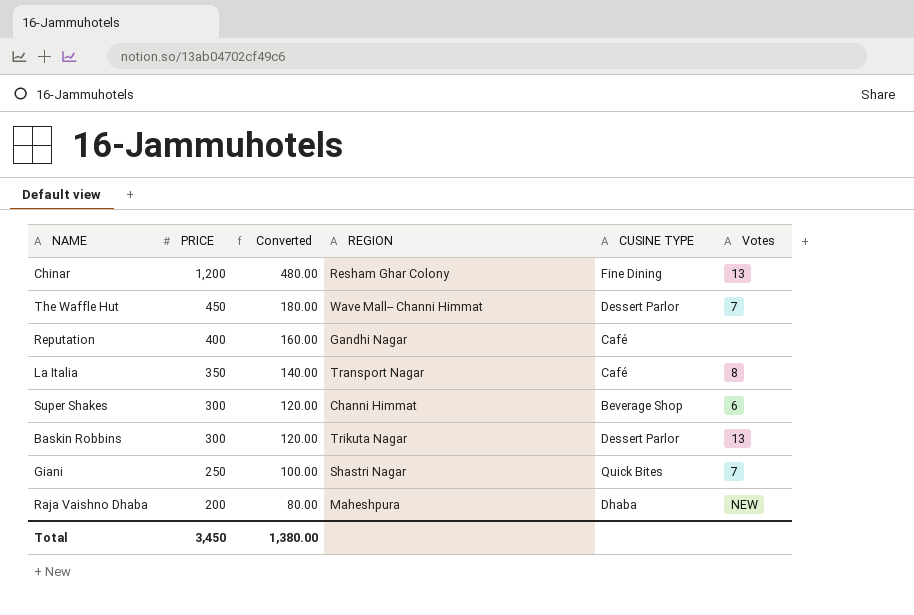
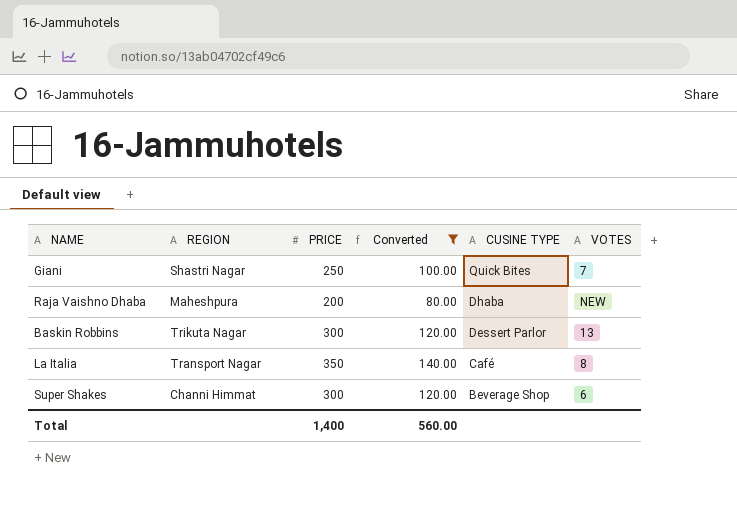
filter: none -> Converted <= 140.00
row order: PRICE descending -> CUSINE TYPE descending
column REGION | position: 4 -> 2
column name: Votes -> VOTES
Total | PRICE: 3,450 -> 1,400
Total | Converted: 1,380.00 -> 560.00

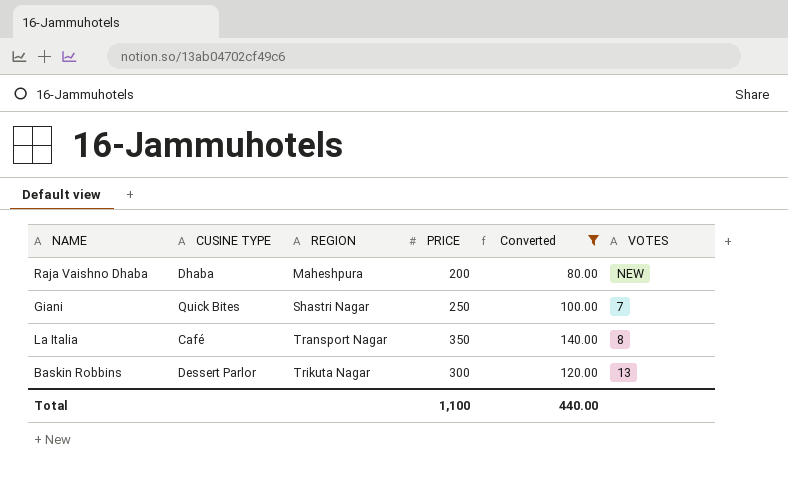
row order: CUSINE TYPE descending -> REGION ascending
column CUSINE TYPE | position: 5 -> 2
row Super Shakes: Channi Himmat | 300 | 120.00 | Beverage Shop | 6 -> none
Total | PRICE: 1,400 -> 1,100
Total | Converted: 560.00 -> 440.00

